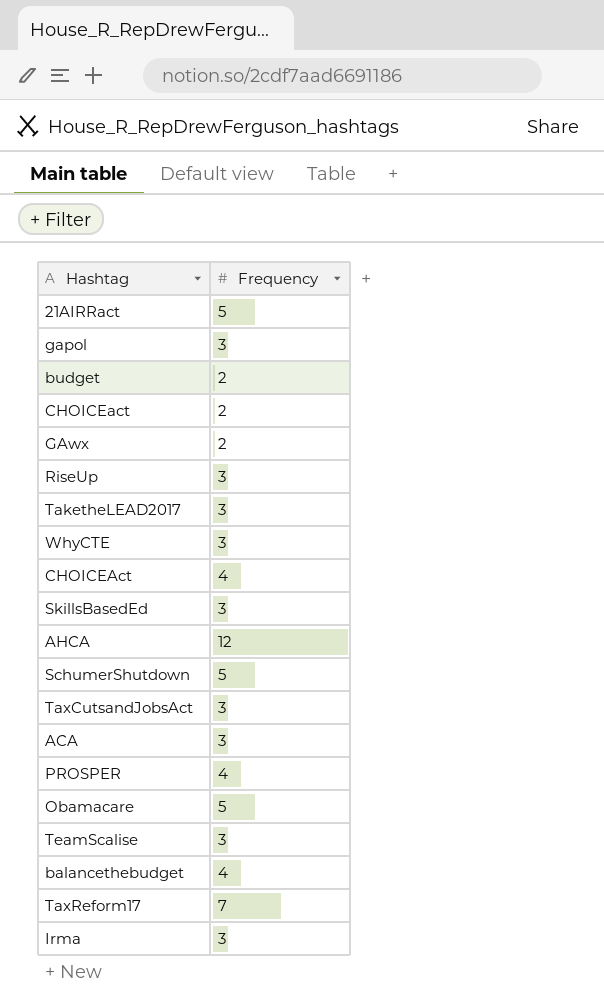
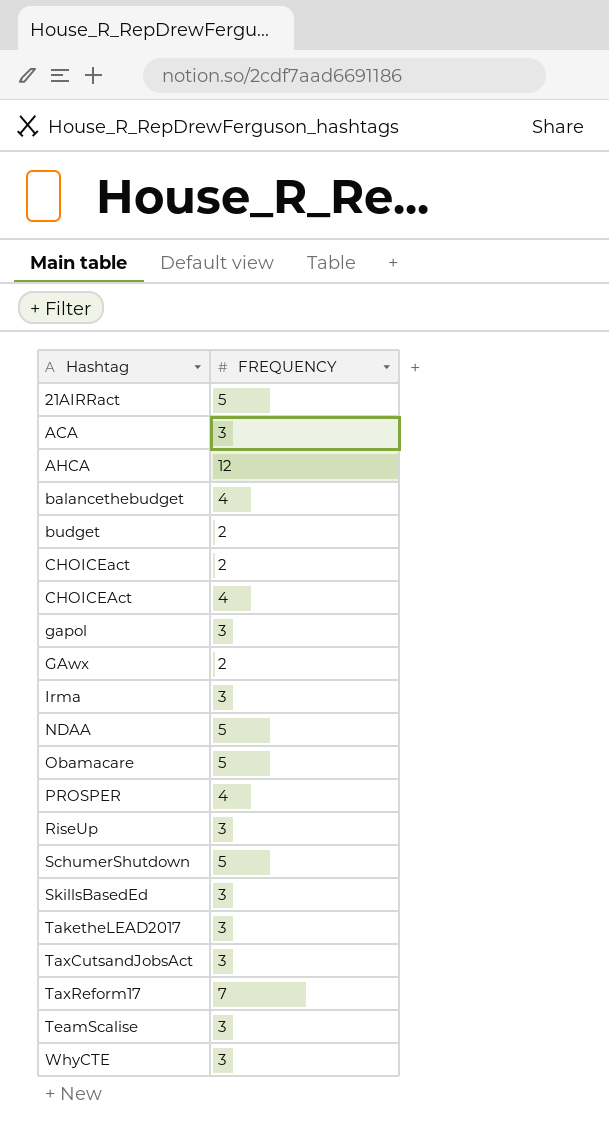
row order: none -> Hashtag ascending
column name: Frequency -> FREQUENCY
row NDAA: none -> 5

